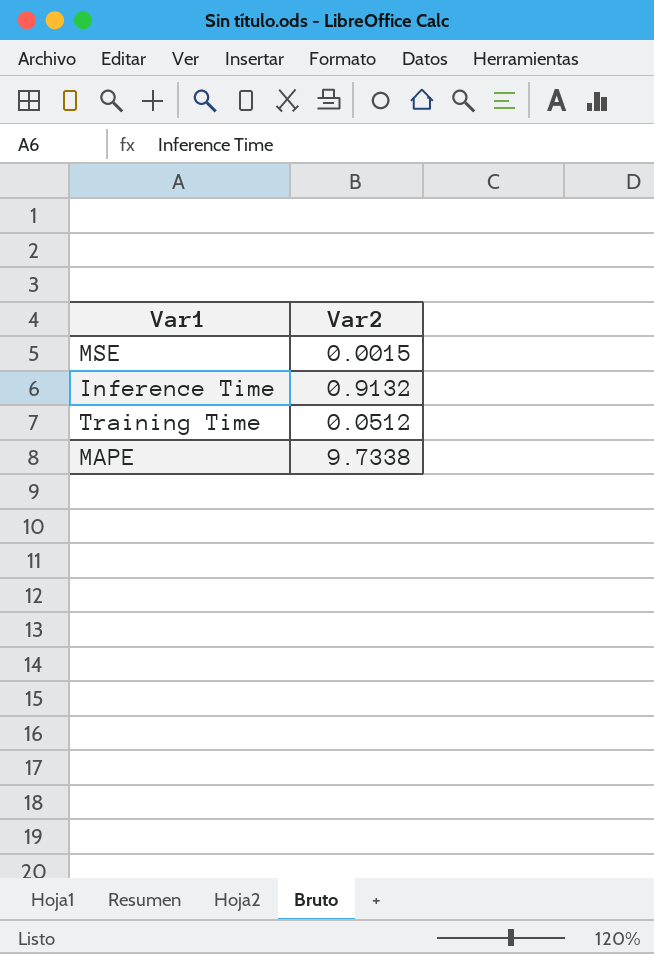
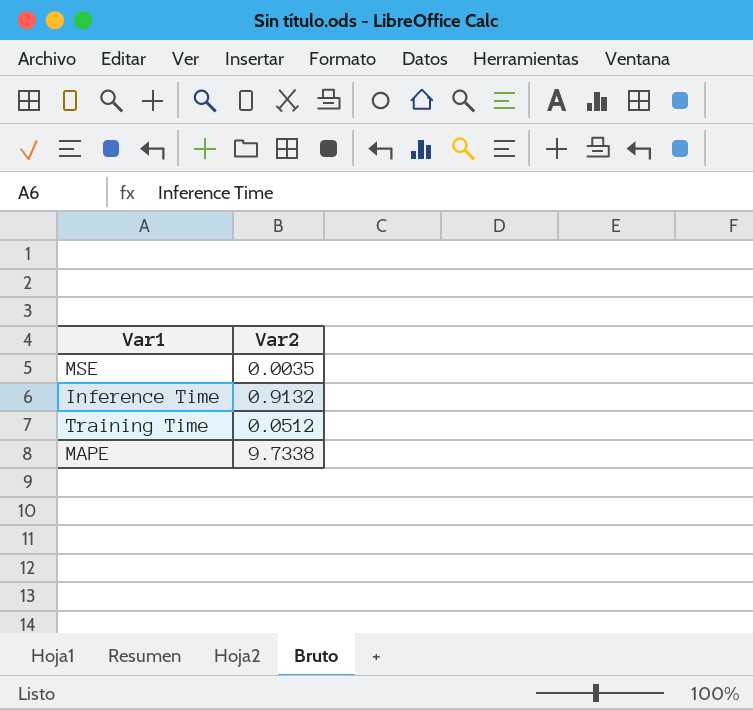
MSE | Var2: 0.0015 -> 0.0035

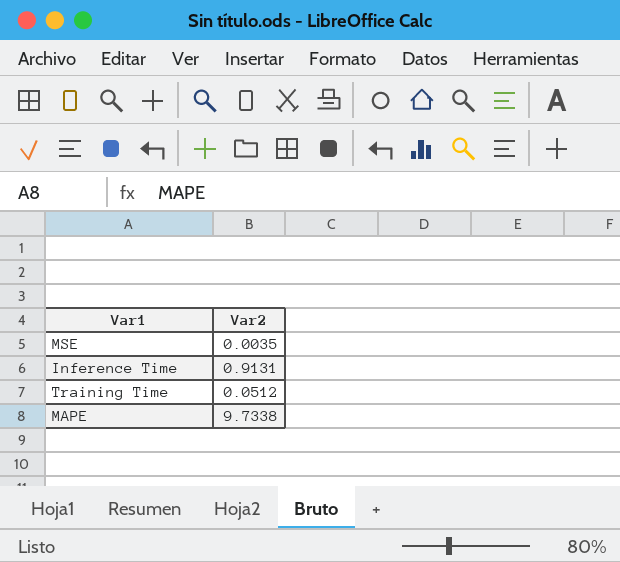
Inference Time | Var2: 0.9132 -> 0.9131

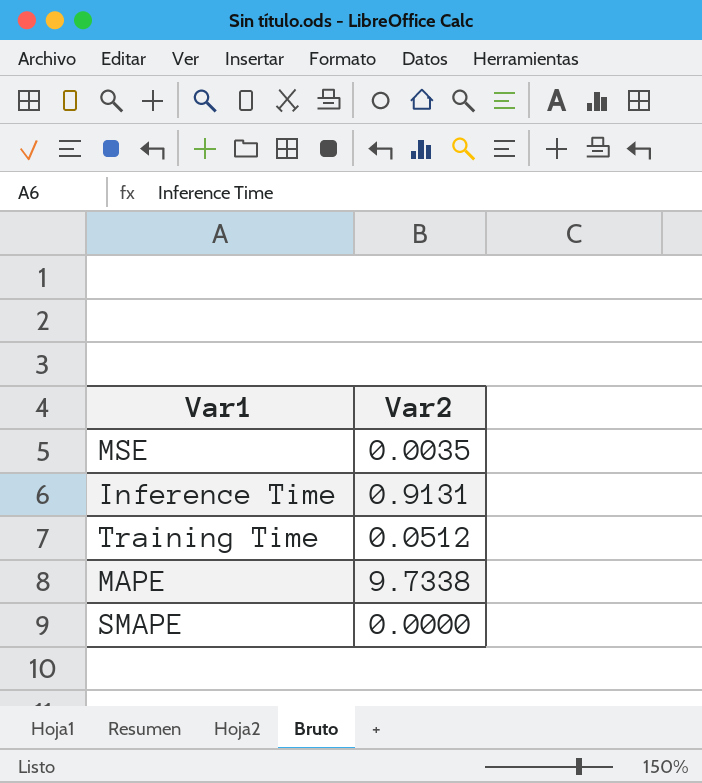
row SMAPE: none -> 0.0000

